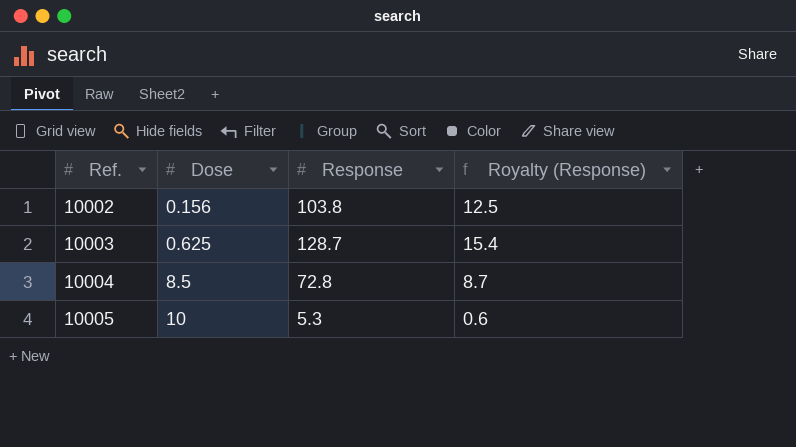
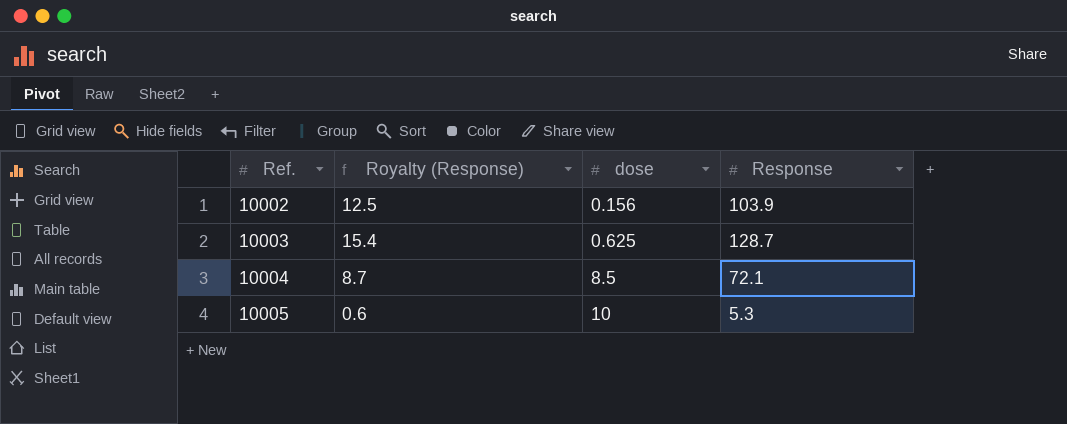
column Royalty (Response) | position: 4 -> 2
column name: Dose -> dose
10002 | Response: 103.8 -> 103.9
10004 | Response: 72.8 -> 72.1

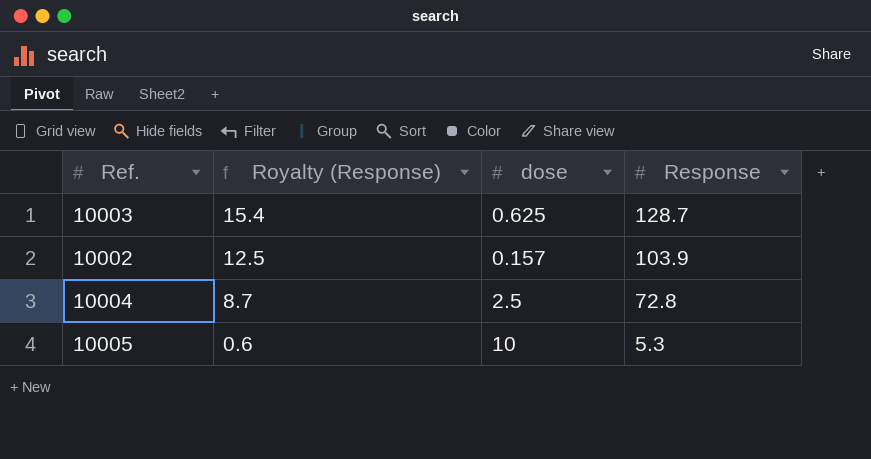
row order: Ref. ascending -> Royalty (Response) descending
10002 | dose: 0.156 -> 0.157
10004 | dose: 8.5 -> 2.5
10004 | Response: 72.1 -> 72.8

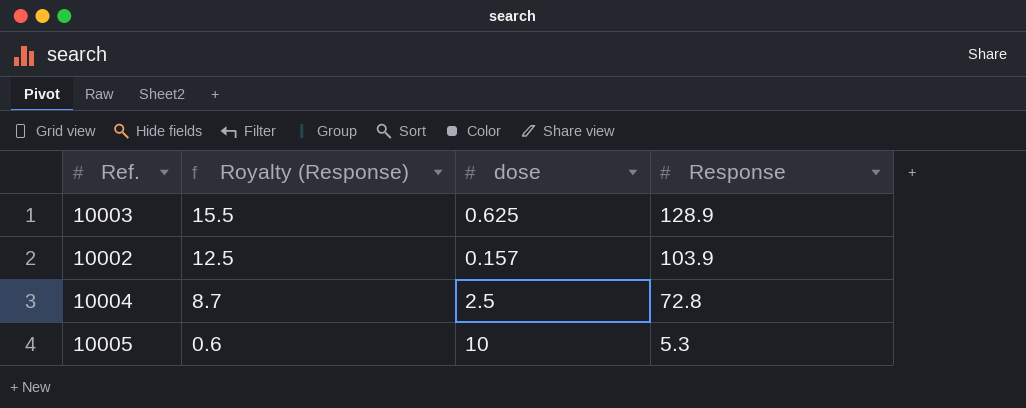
10003 | Royalty (Response): 15.4 -> 15.5
10003 | Response: 128.7 -> 128.9

